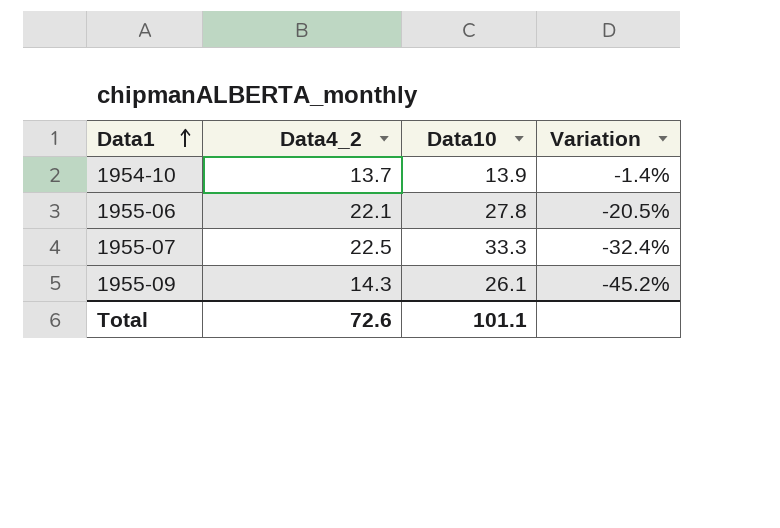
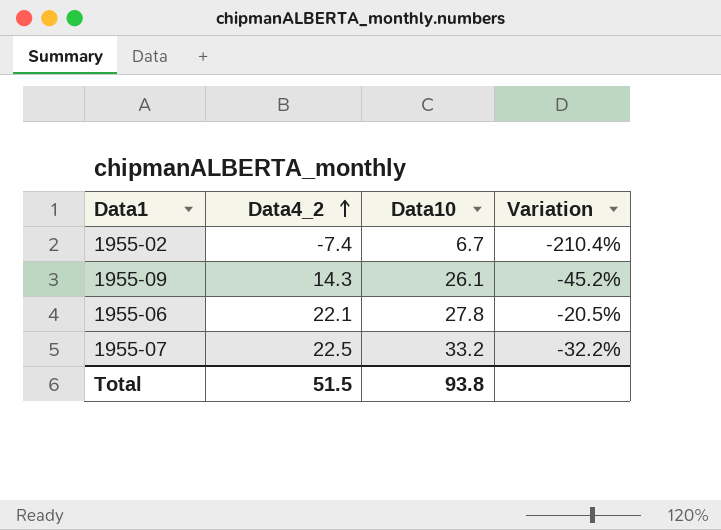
row order: Data1 ascending -> Data4_2 ascending
row 1954-10: 13.7 | 13.9 | -1.4% -> none
row 1955-02: none -> -7.4 | 6.7 | -210.4%
1955-07 | Data10: 33.3 -> 33.2
1955-07 | Variation: -32.4% -> -32.2%
Total | Data4_2: 72.6 -> 51.5
Total | Data10: 101.1 -> 93.8

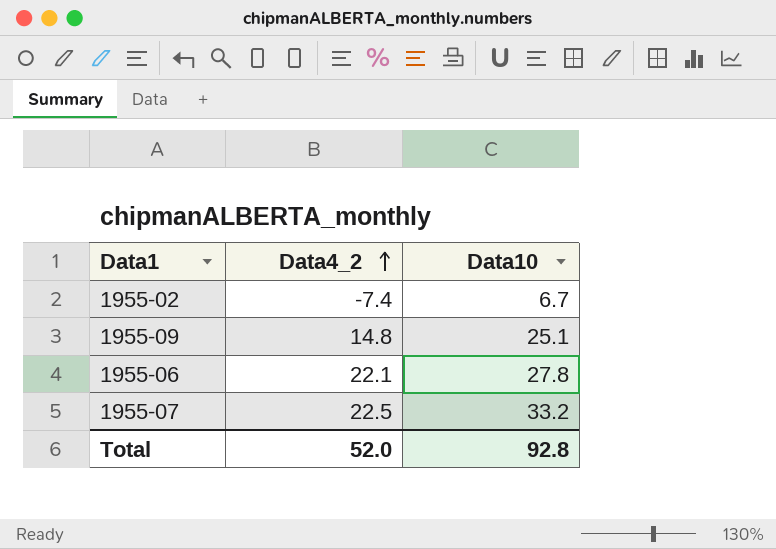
column Variation | formula: ([Data4_2] - [Data10]) / [Data10] -> none
1955-09 | Data4_2: 14.3 -> 14.8
1955-09 | Data10: 26.1 -> 25.1
Total | Data4_2: 51.5 -> 52.0
Total | Data10: 93.8 -> 92.8

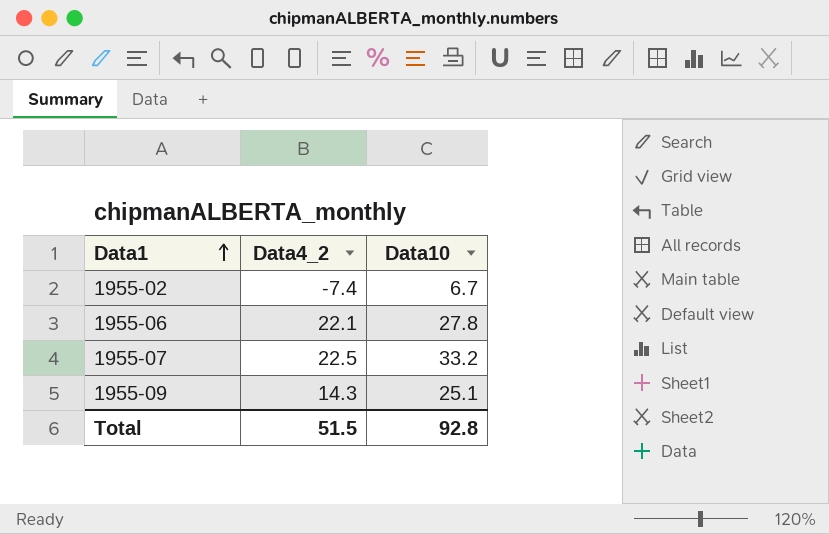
row order: Data4_2 ascending -> Data1 ascending
1955-09 | Data4_2: 14.8 -> 14.3
Total | Data4_2: 52.0 -> 51.5

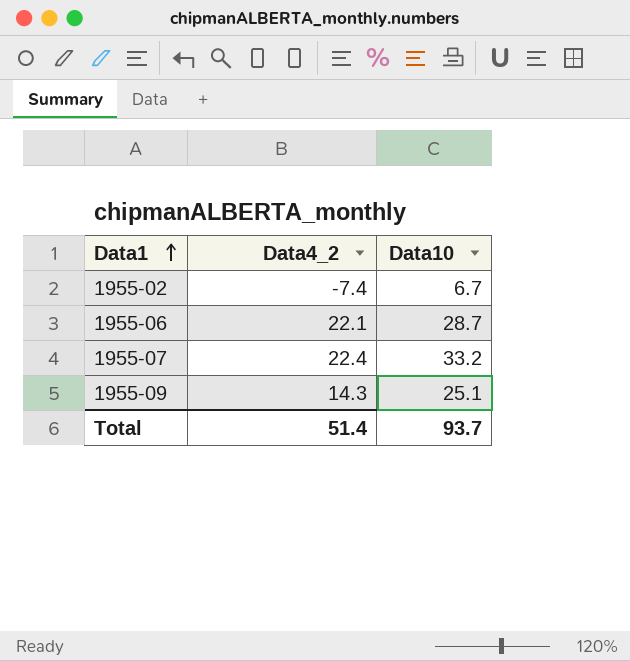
1955-06 | Data10: 27.8 -> 28.7
1955-07 | Data4_2: 22.5 -> 22.4
Total | Data4_2: 51.5 -> 51.4
Total | Data10: 92.8 -> 93.7

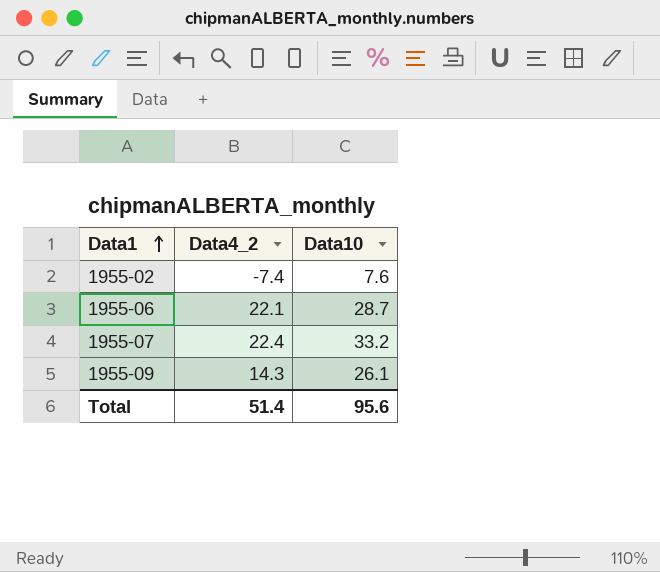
1955-02 | Data10: 6.7 -> 7.6
1955-09 | Data10: 25.1 -> 26.1
Total | Data10: 93.7 -> 95.6

